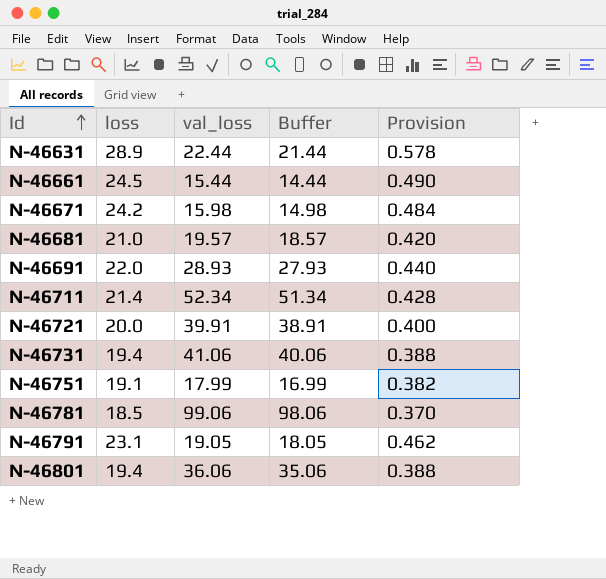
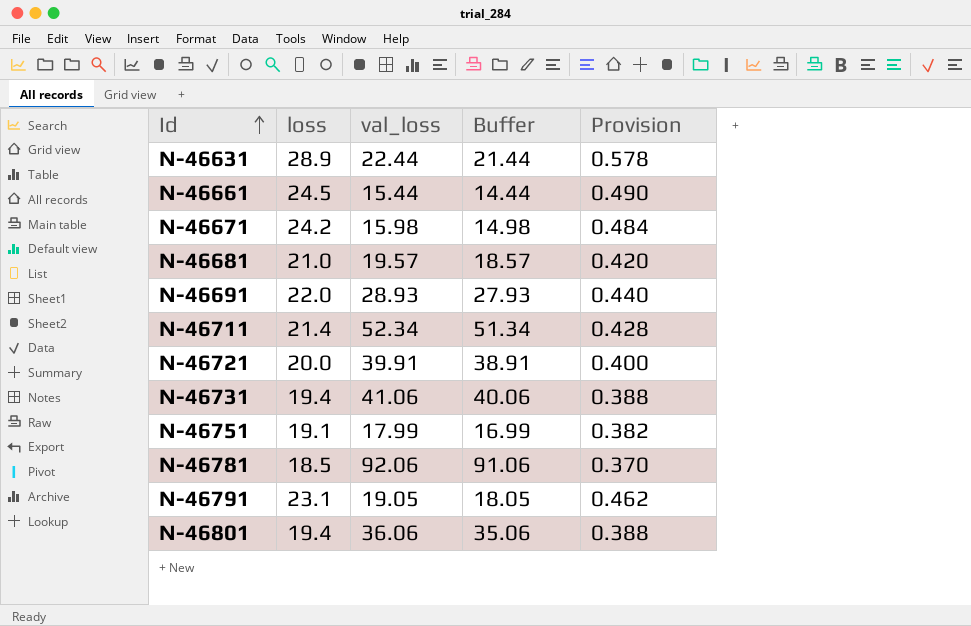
N-46781 | val_loss: 99.06 -> 92.06
N-46781 | Buffer: 98.06 -> 91.06

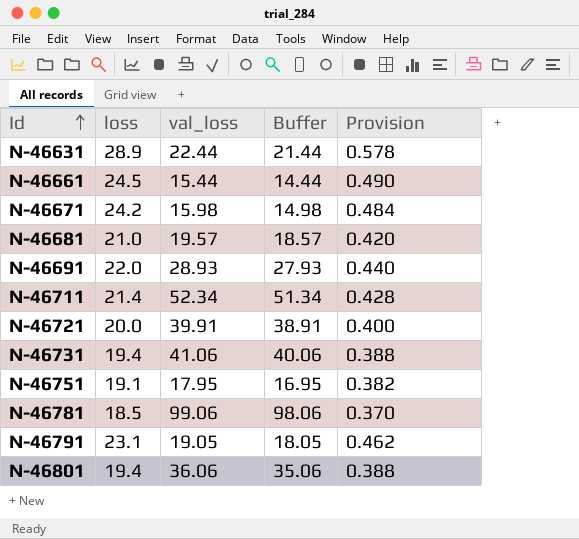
N-46751 | val_loss: 17.99 -> 17.95
N-46751 | Buffer: 16.99 -> 16.95
N-46781 | val_loss: 92.06 -> 99.06
N-46781 | Buffer: 91.06 -> 98.06

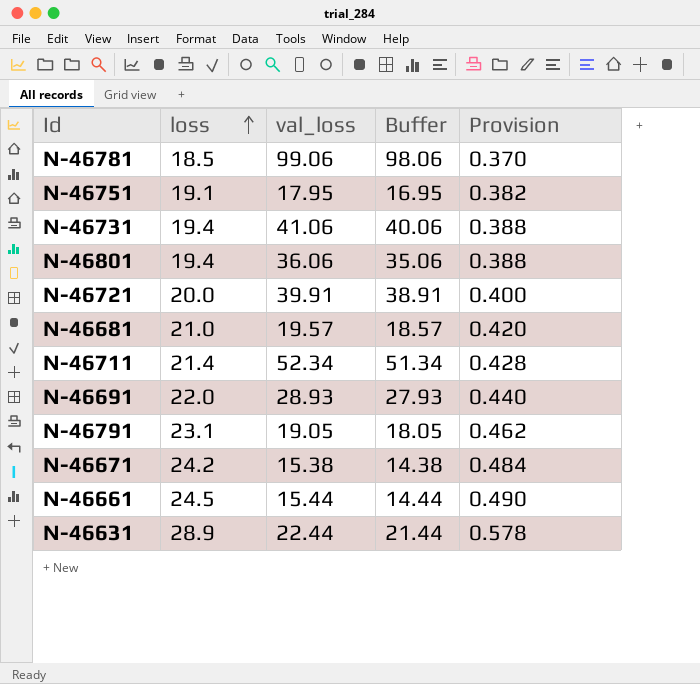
row order: Id ascending -> loss ascending
N-46671 | val_loss: 15.98 -> 15.38
N-46671 | Buffer: 14.98 -> 14.38

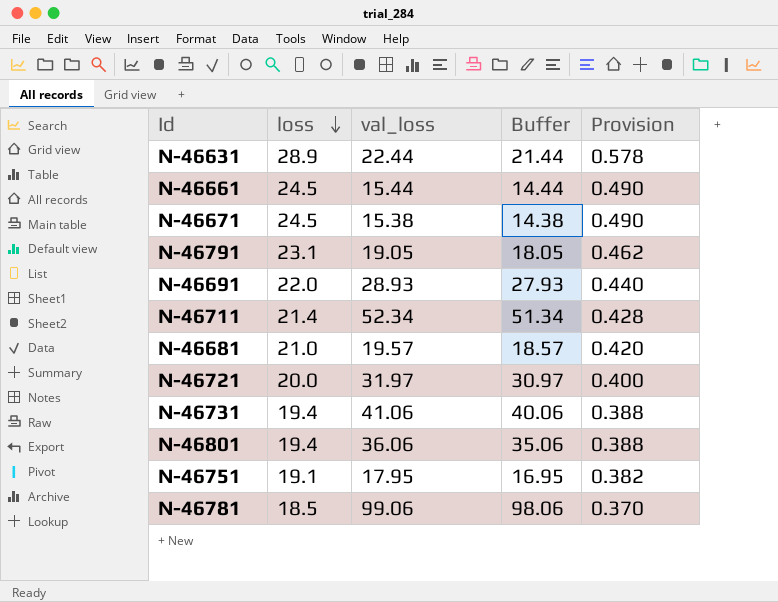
row order: loss ascending -> loss descending
N-46671 | loss: 24.2 -> 24.5
N-46671 | Provision: 0.484 -> 0.490
N-46721 | val_loss: 39.91 -> 31.97
N-46721 | Buffer: 38.91 -> 30.97

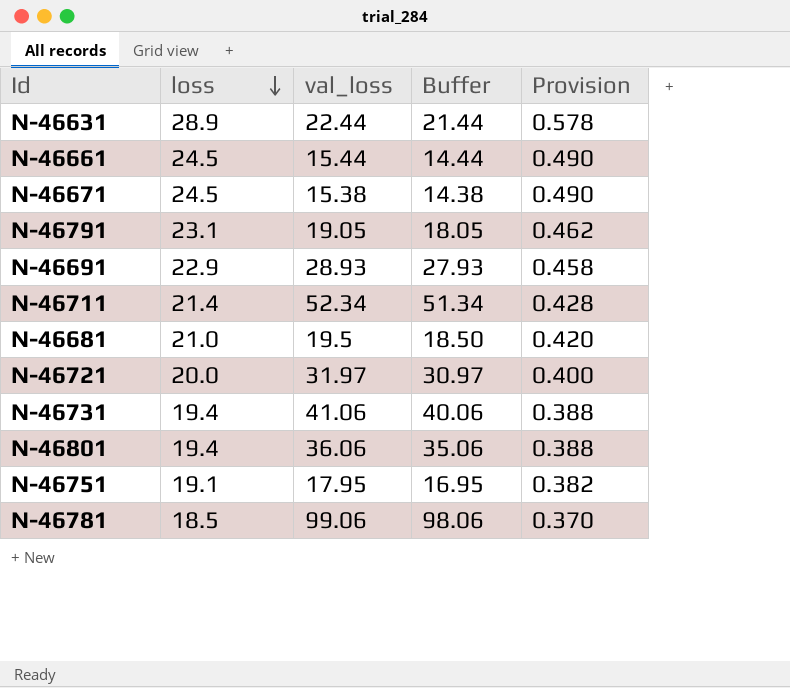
N-46691 | loss: 22.0 -> 22.9
N-46691 | Provision: 0.440 -> 0.458
N-46681 | val_loss: 19.57 -> 19.5
N-46681 | Buffer: 18.57 -> 18.50

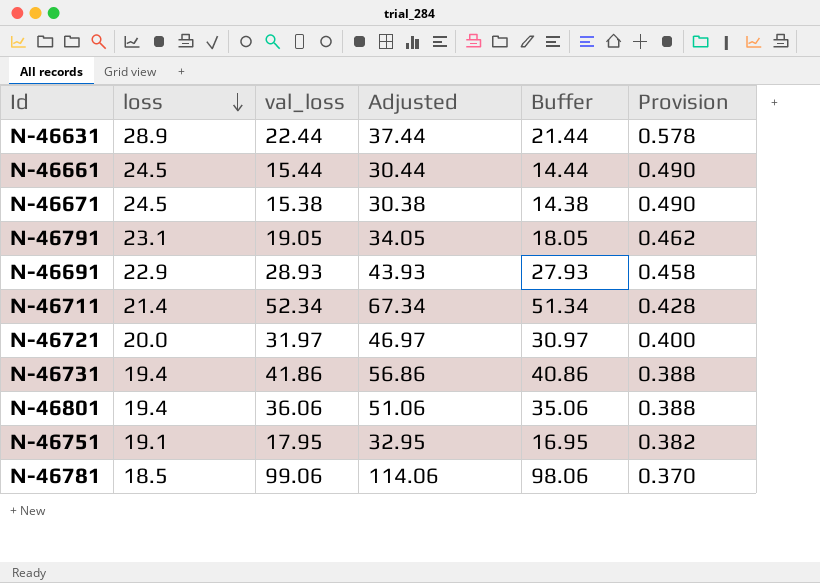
column Adjusted | formula: none -> [val_loss] + 15
row N-46681: 21.0 | 19.5 | 18.50 | 0.420 -> none
N-46731 | val_loss: 41.06 -> 41.86
N-46731 | Buffer: 40.06 -> 40.86

